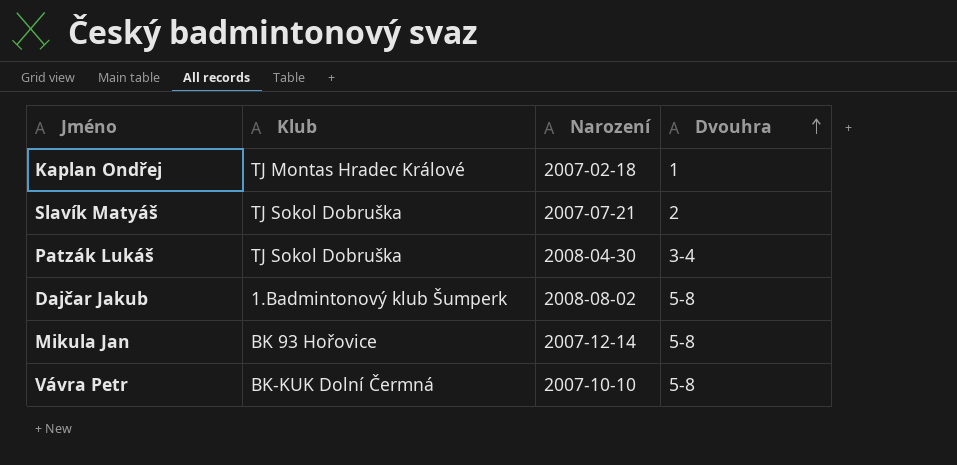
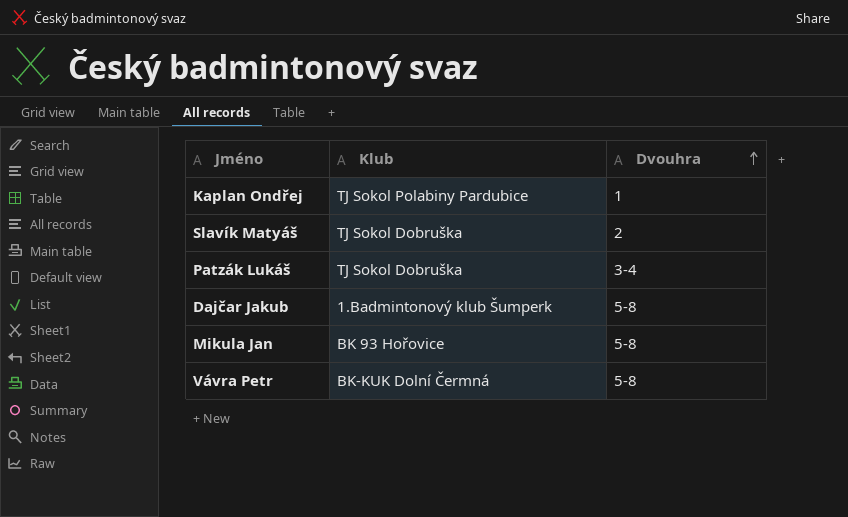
column Narození | position: 3 -> none
Kaplan Ondřej | Klub: TJ Montas Hradec Králové -> TJ Sokol Polabiny Pardubice

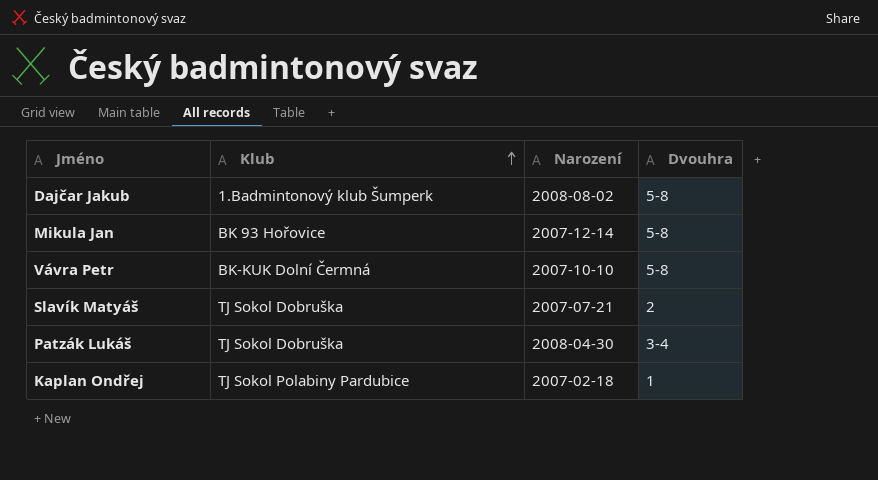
row order: Dvouhra ascending -> Klub ascending
column Narození | position: none -> 3

